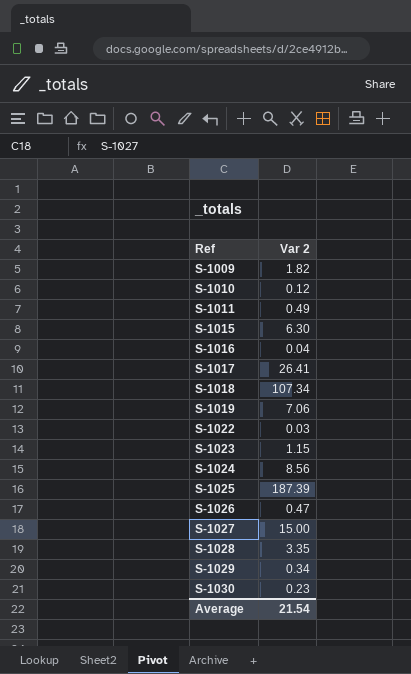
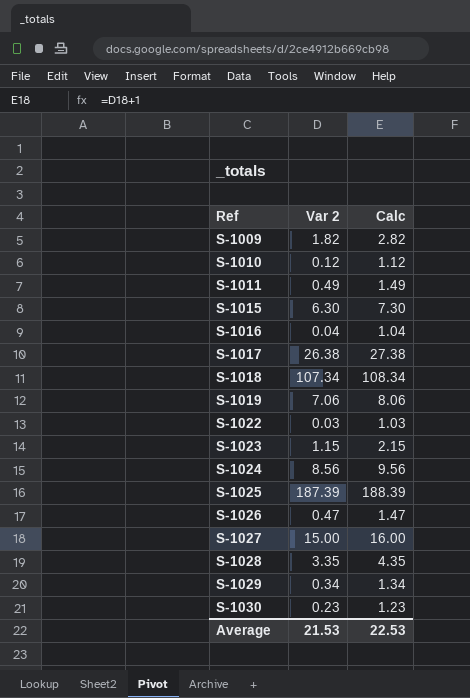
column Calc | formula: none -> [Var 2] + 1
S-1017 | Var 2: 26.41 -> 26.38
Average | Var 2: 21.54 -> 21.53

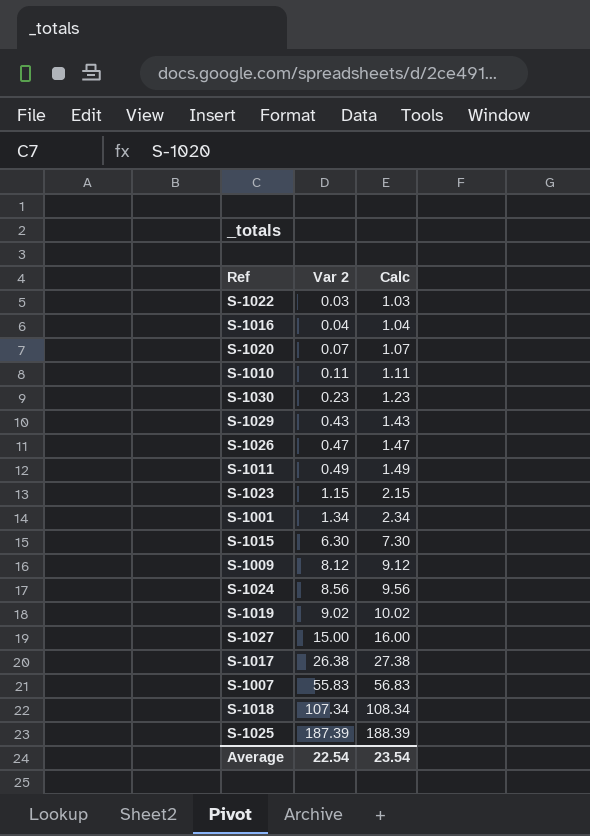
row order: Ref ascending -> Var 2 ascending
row S-1028: 3.35 | 4.35 -> none
row S-1020: none -> 0.07 | 1.07
S-1010 | Var 2: 0.12 -> 0.11
S-1010 | Calc: 1.12 -> 1.11
S-1029 | Var 2: 0.34 -> 0.43
S-1029 | Calc: 1.34 -> 1.43
row S-1001: none -> 1.34 | 2.34
S-1009 | Var 2: 1.82 -> 8.12
S-1009 | Calc: 2.82 -> 9.12
S-1019 | Var 2: 7.06 -> 9.02
S-1019 | Calc: 8.06 -> 10.02
row S-1007: none -> 55.83 | 56.83
Average | Var 2: 21.53 -> 22.54
Average | Calc: 22.53 -> 23.54

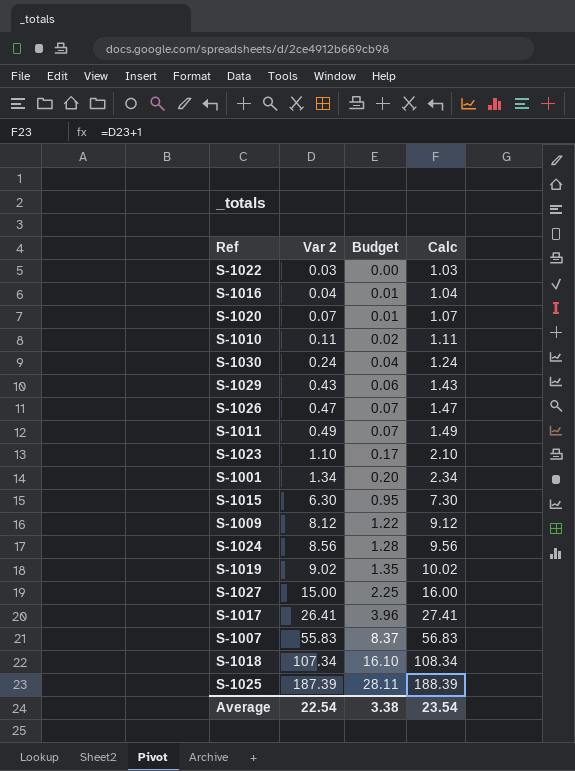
column Budget | formula: none -> [Var 2] * 0.15
S-1030 | Var 2: 0.23 -> 0.24
S-1030 | Calc: 1.23 -> 1.24
S-1023 | Var 2: 1.15 -> 1.10
S-1023 | Calc: 2.15 -> 2.10
S-1017 | Var 2: 26.38 -> 26.41
S-1017 | Calc: 27.38 -> 27.41

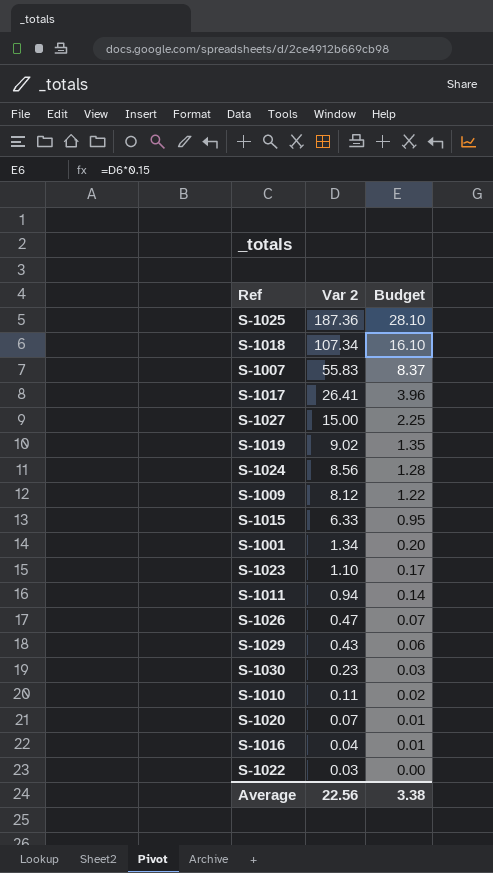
row order: Var 2 ascending -> Var 2 descending
column Calc | formula: [Var 2] + 1 -> none
S-1025 | Var 2: 187.39 -> 187.36
S-1025 | Budget: 28.11 -> 28.10
S-1015 | Var 2: 6.30 -> 6.33
S-1011 | Var 2: 0.49 -> 0.94
S-1011 | Budget: 0.07 -> 0.14
S-1030 | Var 2: 0.24 -> 0.23
S-1030 | Budget: 0.04 -> 0.03
Average | Var 2: 22.54 -> 22.56

